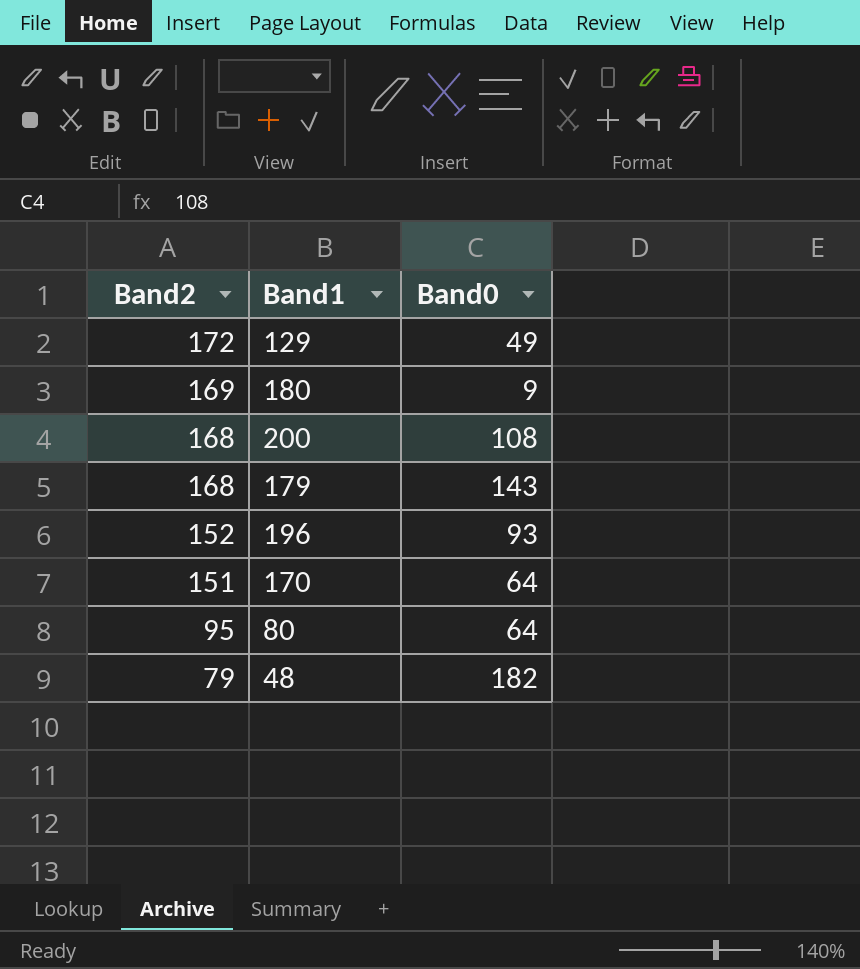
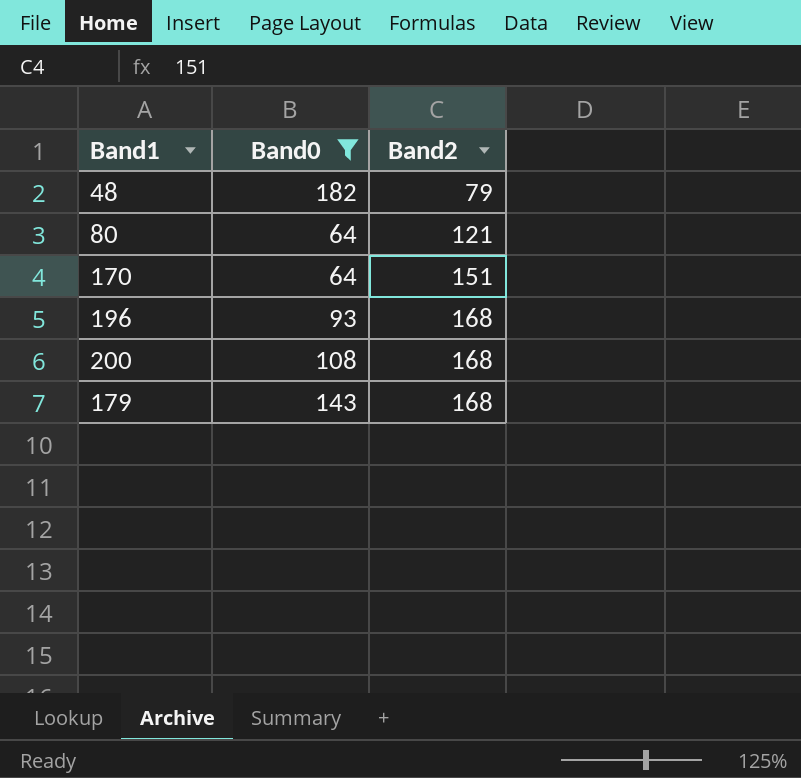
filter: none -> Band0 >= 64
row order: Band2 descending -> Band2 ascending
column Band2 | position: 1 -> 3
80 | Band2: 95 -> 121
196 | Band2: 152 -> 168

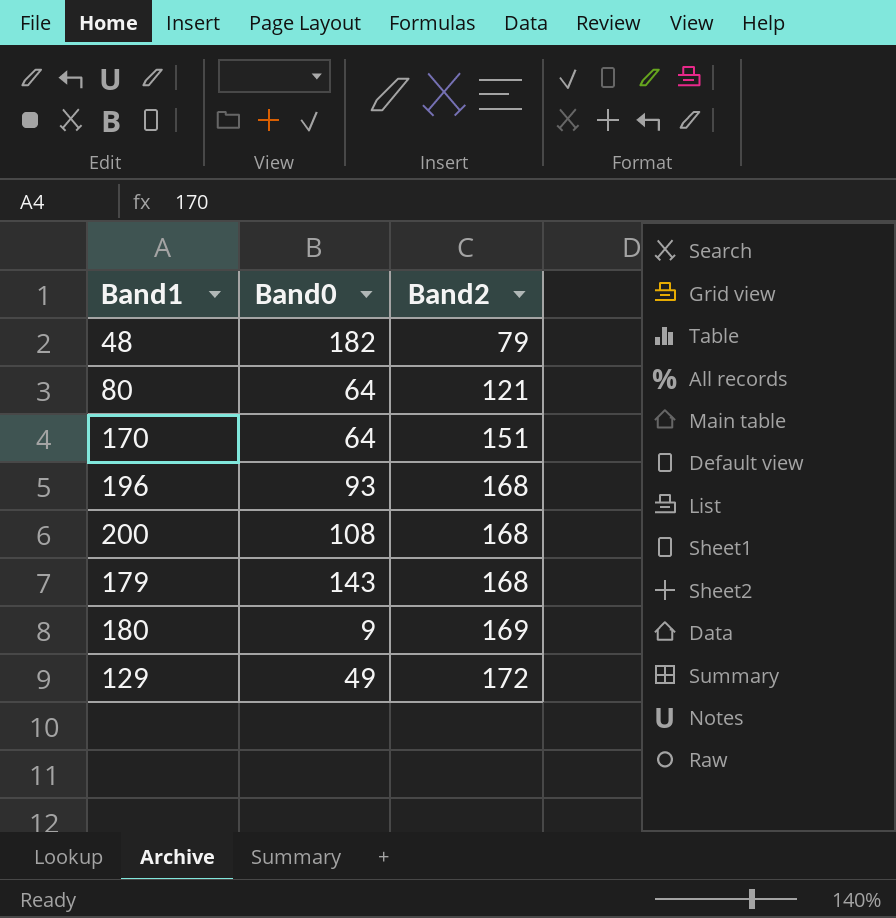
filter: Band0 >= 64 -> none

